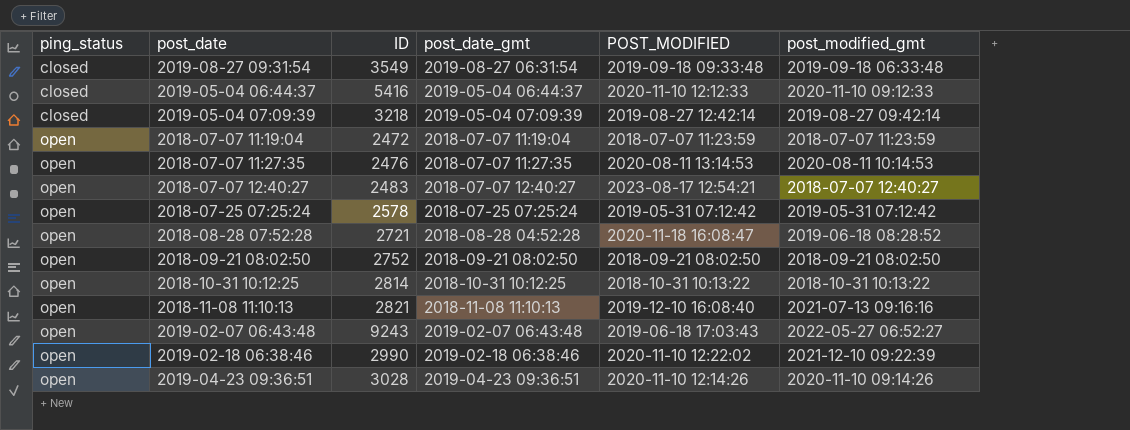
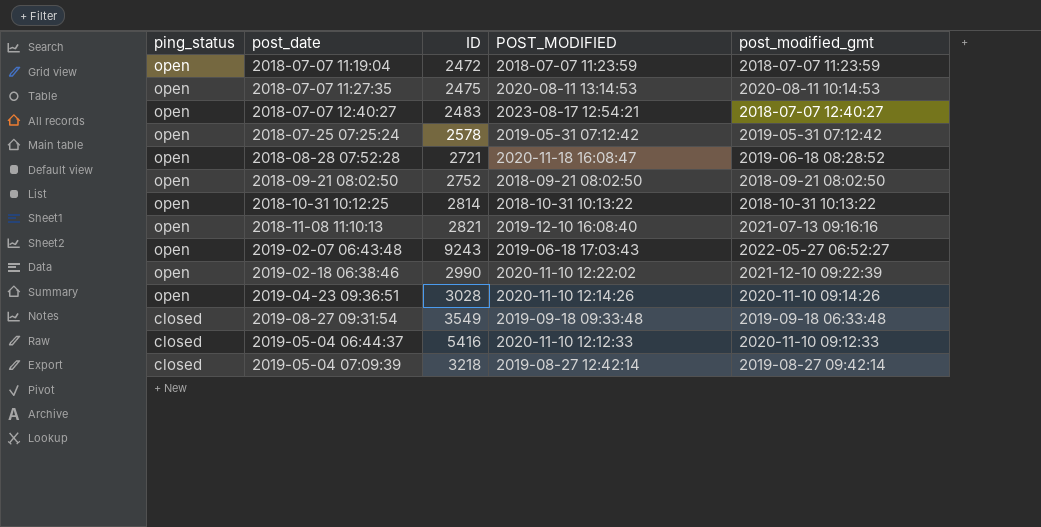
row order: ping_status ascending -> ping_status descending
column post_date_gmt | position: 4 -> none
2018-07-07 11:27:35 | ID: 2476 -> 2475

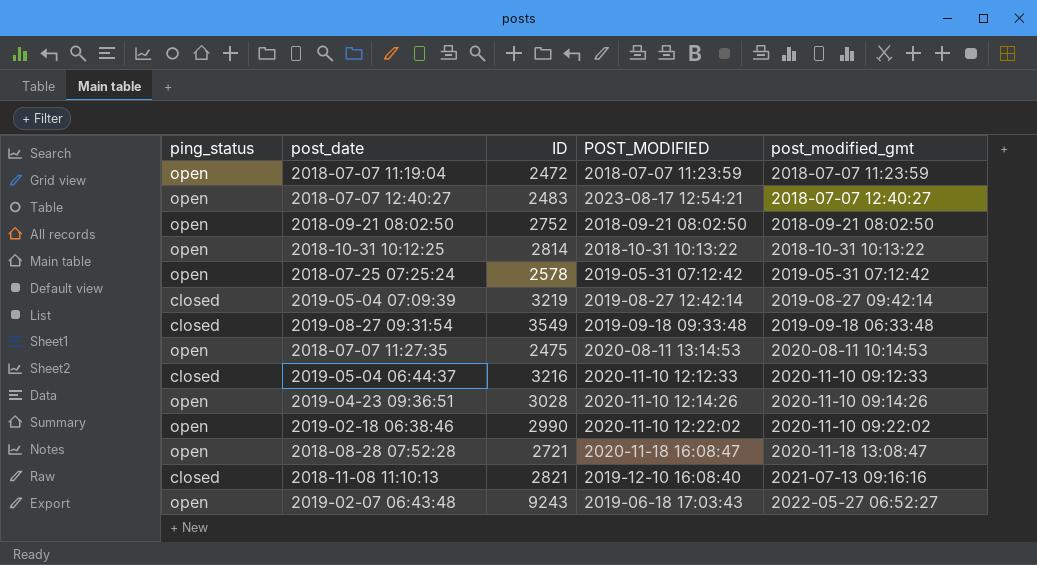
row order: ping_status descending -> post_modified_gmt ascending
2019-05-04 07:09:39 | ID: 3218 -> 3219
2019-05-04 06:44:37 | ID: 5416 -> 3216
2019-02-18 06:38:46 | post_modified_gmt: 2021-12-10 09:22:39 -> 2020-11-10 09:22:02
2018-08-28 07:52:28 | post_modified_gmt: 2019-06-18 08:28:52 -> 2020-11-18 13:08:47
2018-11-08 11:10:13 | ping_status: open -> closed

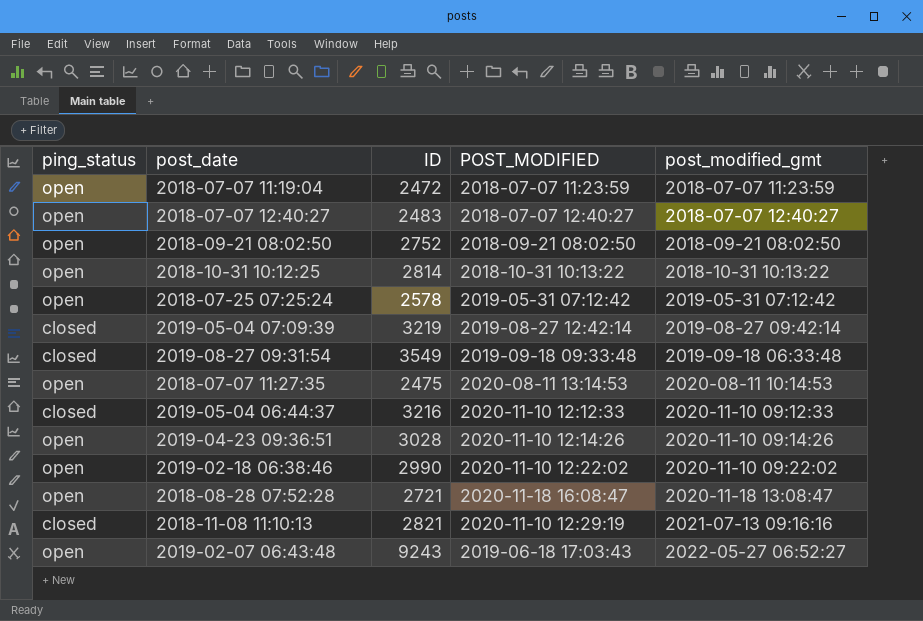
2018-07-07 12:40:27 | POST_MODIFIED: 2023-08-17 12:54:21 -> 2018-07-07 12:40:27
2018-11-08 11:10:13 | POST_MODIFIED: 2019-12-10 16:08:40 -> 2020-11-10 12:29:19

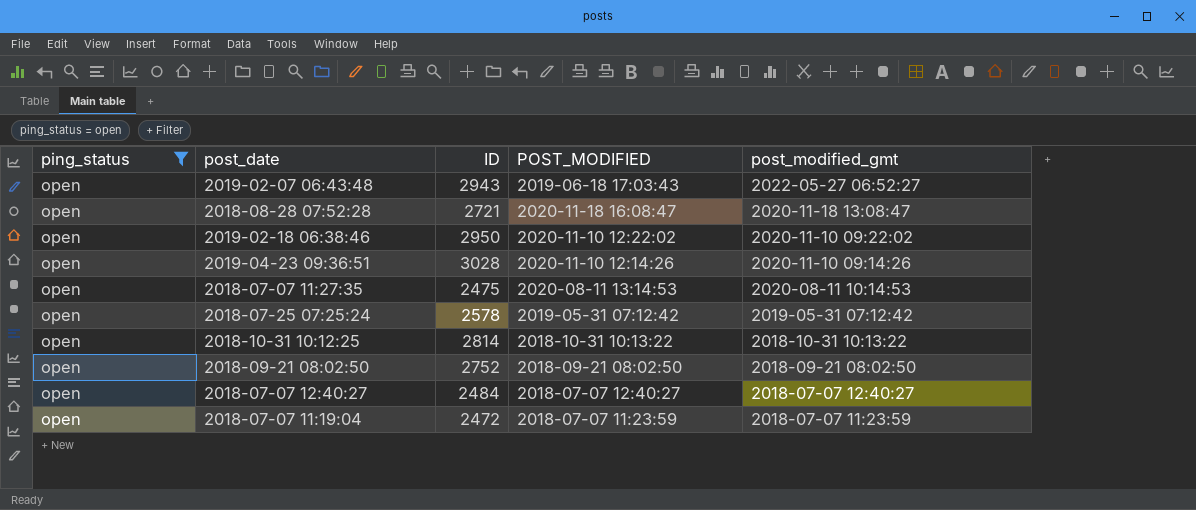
filter: none -> ping_status = open
row order: post_modified_gmt ascending -> post_modified_gmt descending
2019-02-07 06:43:48 | ID: 9243 -> 2943
2019-02-18 06:38:46 | ID: 2990 -> 2950
2018-07-07 12:40:27 | ID: 2483 -> 2484

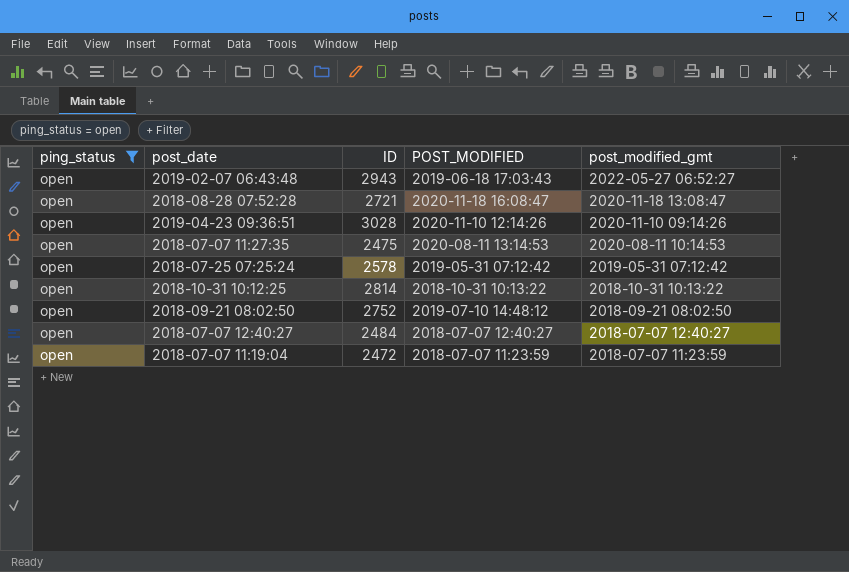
row 2019-02-18 06:38:46: open | 2950 | 2020-11-10 12:22:02 | 2020-11-10 09:22:02 -> none
2018-09-21 08:02:50 | POST_MODIFIED: 2018-09-21 08:02:50 -> 2019-07-10 14:48:12

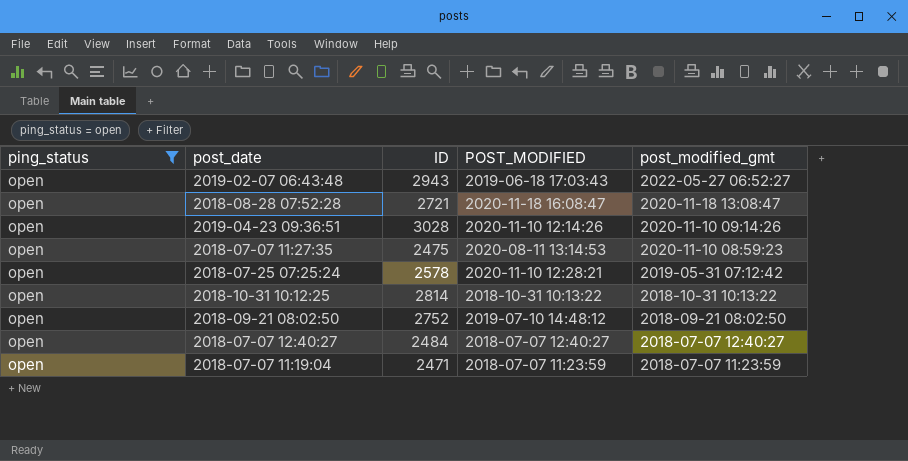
2018-07-07 11:27:35 | post_modified_gmt: 2020-08-11 10:14:53 -> 2020-11-10 08:59:23
2018-07-25 07:25:24 | POST_MODIFIED: 2019-05-31 07:12:42 -> 2020-11-10 12:28:21
2018-07-07 11:19:04 | ID: 2472 -> 2471

